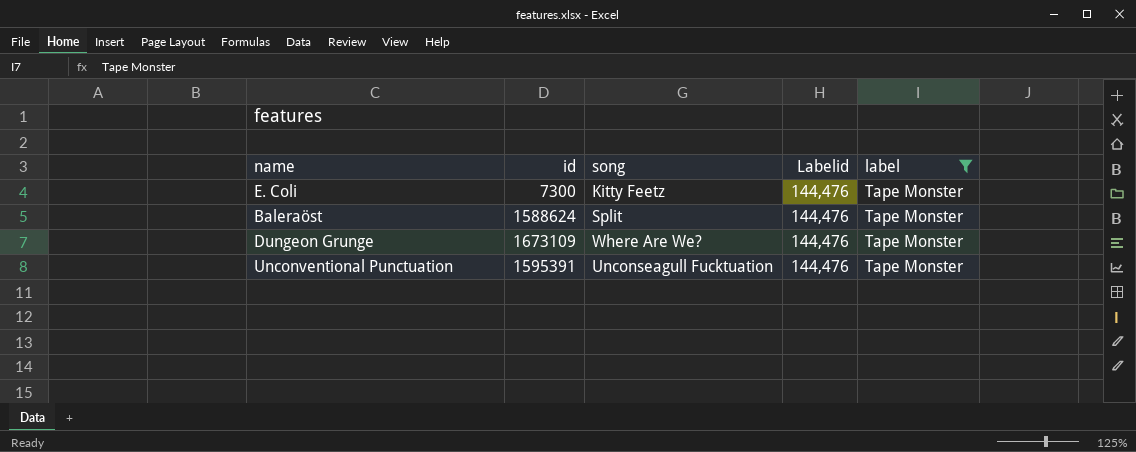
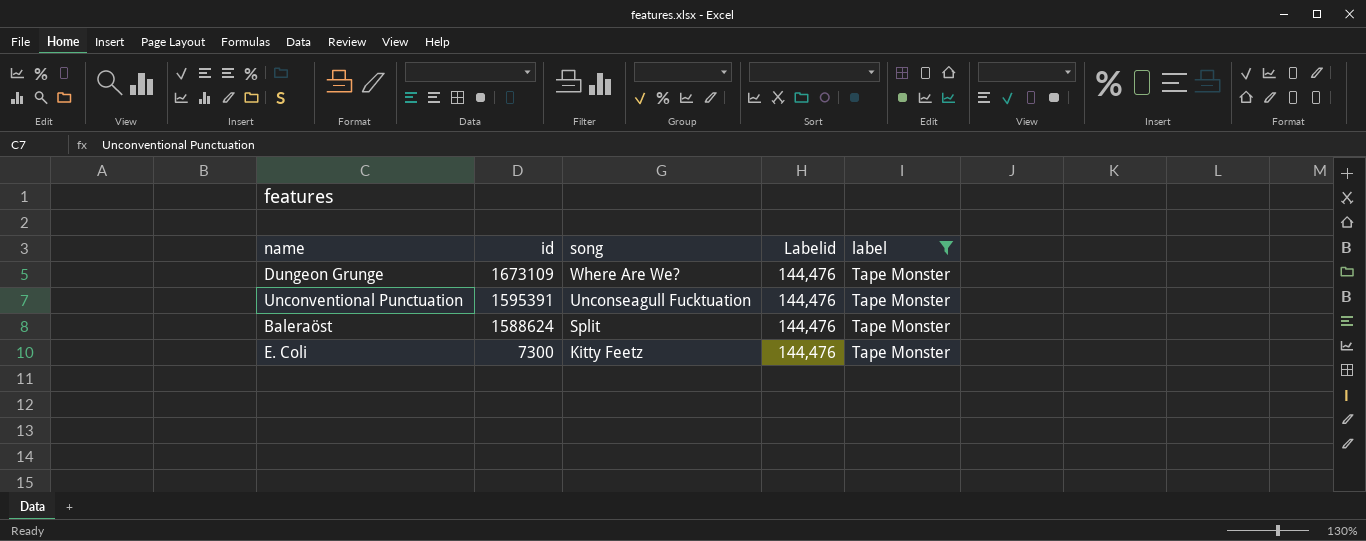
row order: none -> id descending

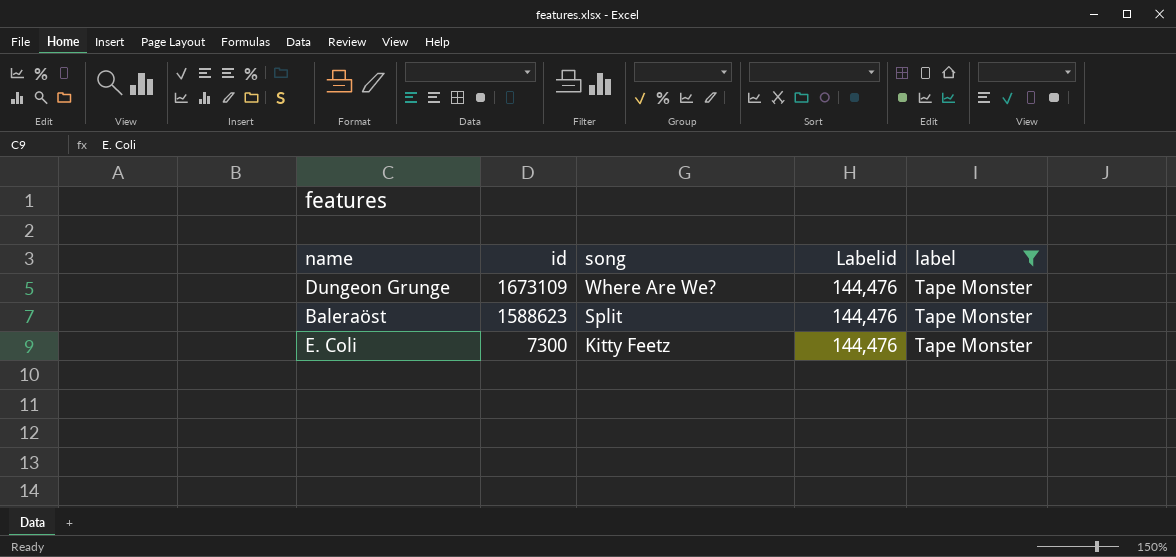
row Unconventional Punctuation: 1595391 | Unconseagull Fucktuation | 144,476 | Tape Monster -> none
Baleraöst | id: 1588624 -> 1588623

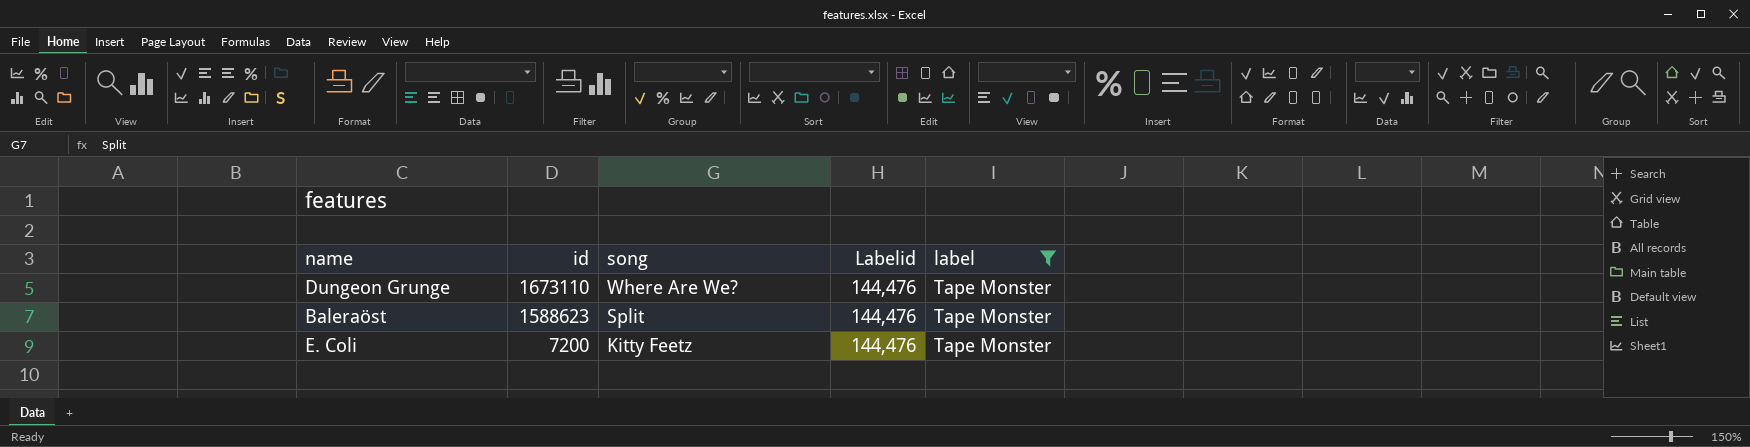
Dungeon Grunge | id: 1673109 -> 1673110
E. Coli | id: 7300 -> 7200

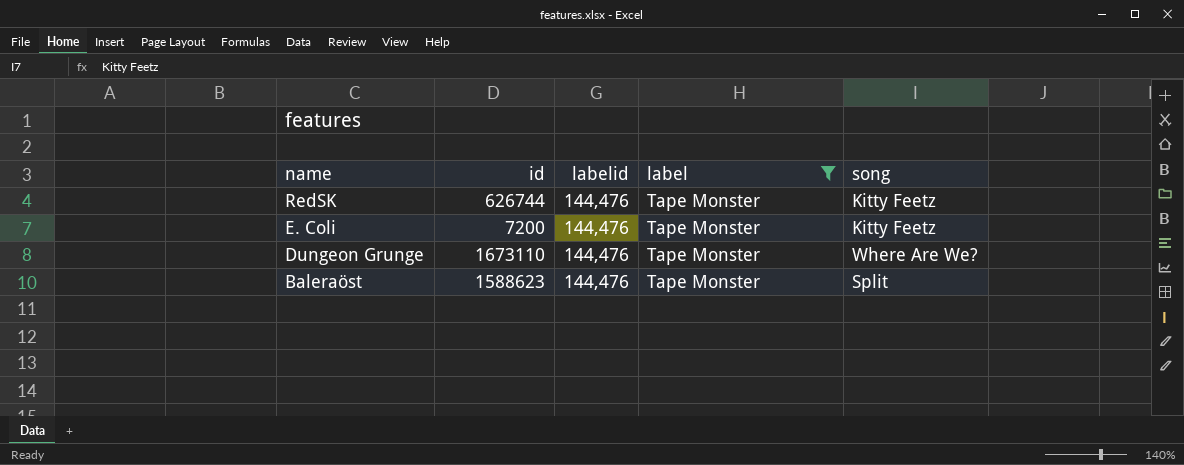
row order: id descending -> name descending
column name: Labelid -> labelid
column song | position: 3 -> 5
row RedSK: none -> 626744 | 144,476 | Tape Monster | Kitty Feetz

